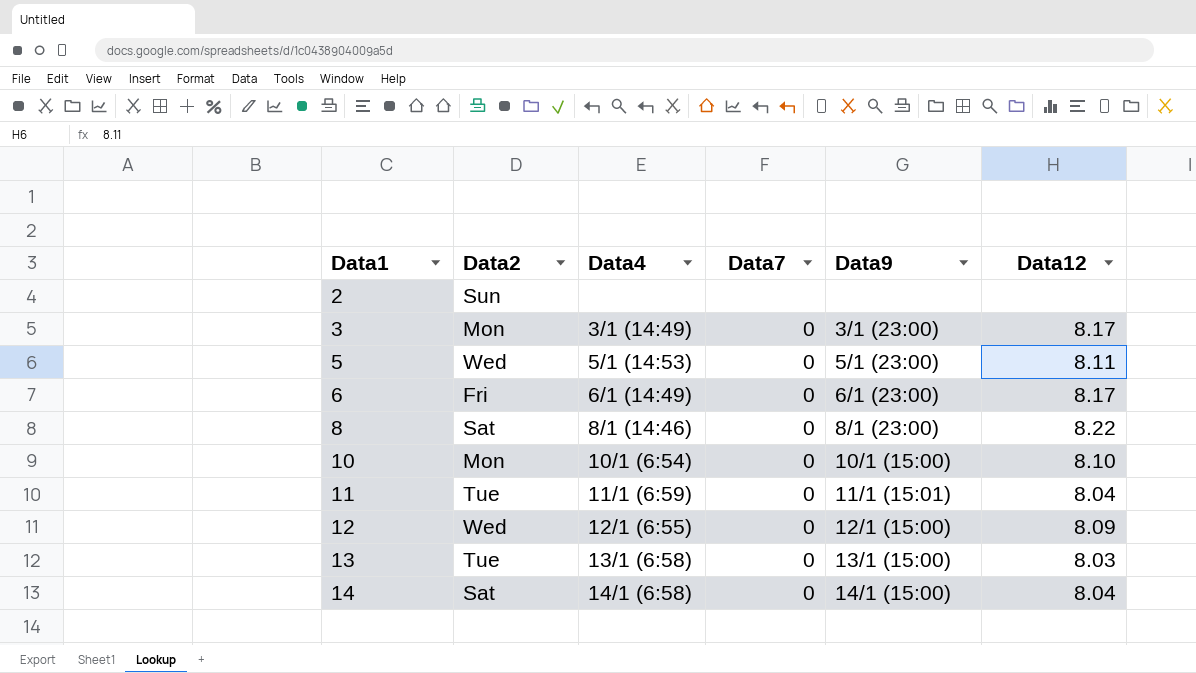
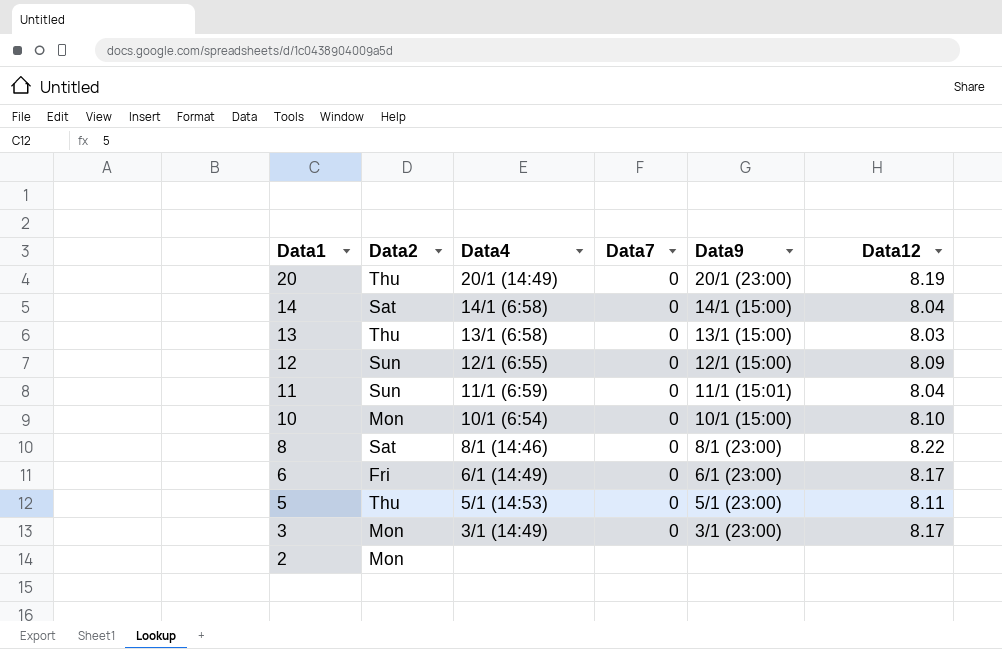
row order: Data1 ascending -> Data1 descending
row 20: none -> Thu | 20/1 (14:49) | 0 | 20/1 (23:00) | 8.19
13 | Data2: Tue -> Thu
12 | Data2: Wed -> Sun
11 | Data2: Tue -> Sun
5 | Data2: Wed -> Thu
2 | Data2: Sun -> Mon

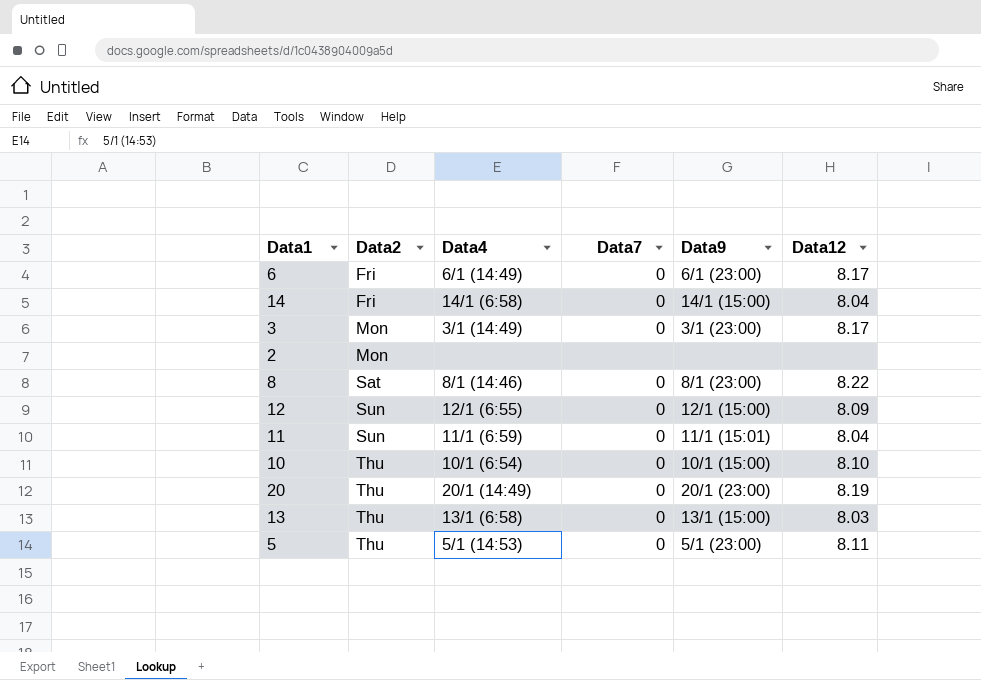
row order: Data1 descending -> Data2 ascending
14 | Data2: Sat -> Fri
10 | Data2: Mon -> Thu

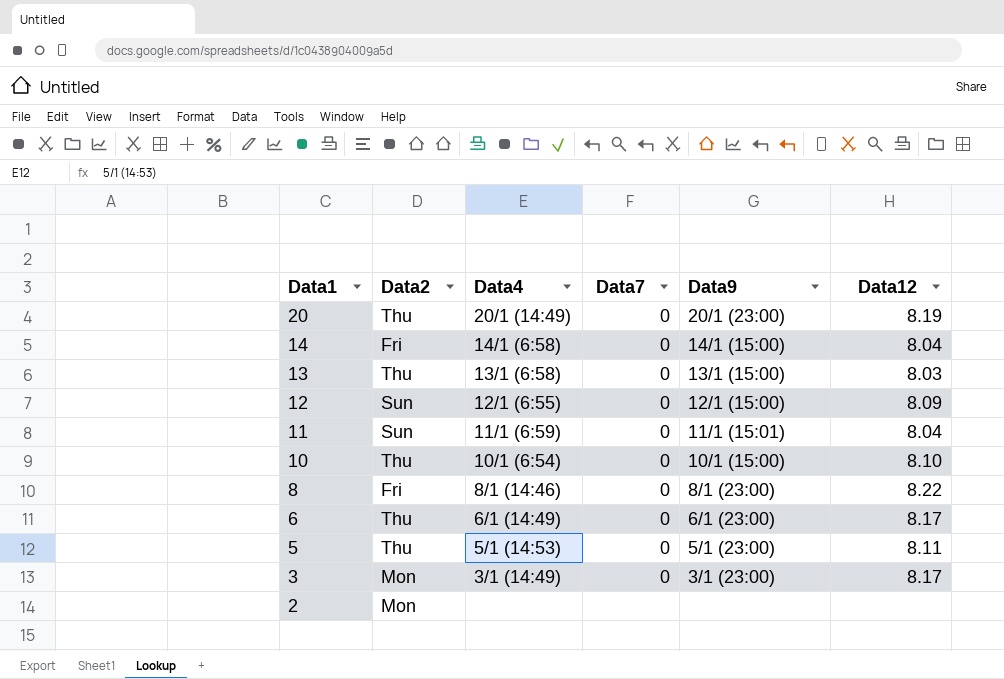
row order: Data2 ascending -> Data1 descending
8 | Data2: Sat -> Fri
6 | Data2: Fri -> Thu

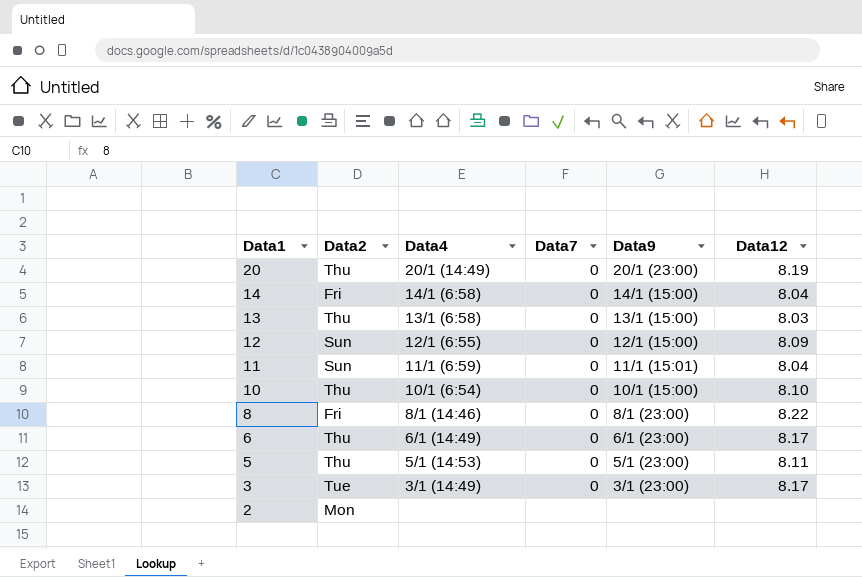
3 | Data2: Mon -> Tue

